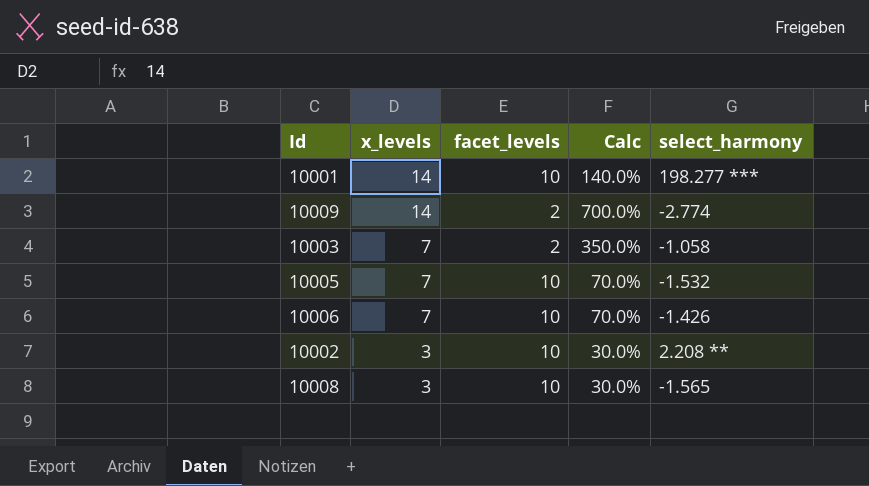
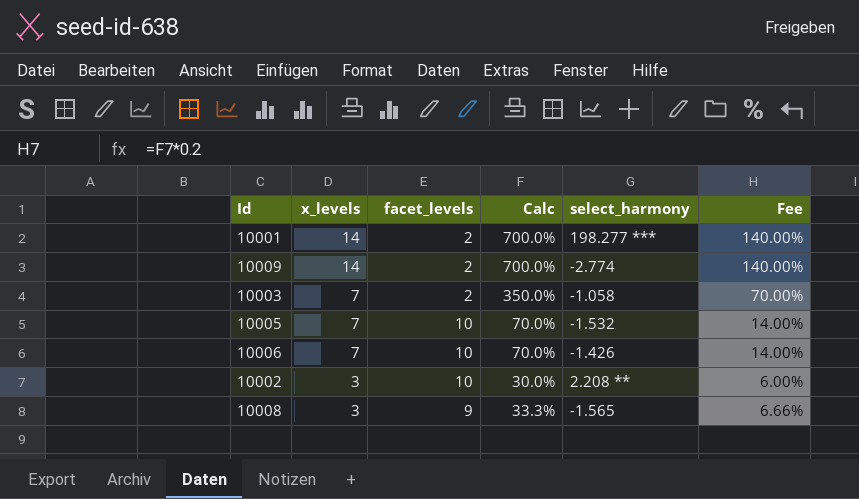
column Fee | formula: none -> [Calc] * 0.2
10001 | facet_levels: 10 -> 2
10001 | Calc: 140.0% -> 700.0%
10008 | facet_levels: 10 -> 9
10008 | Calc: 30.0% -> 33.3%

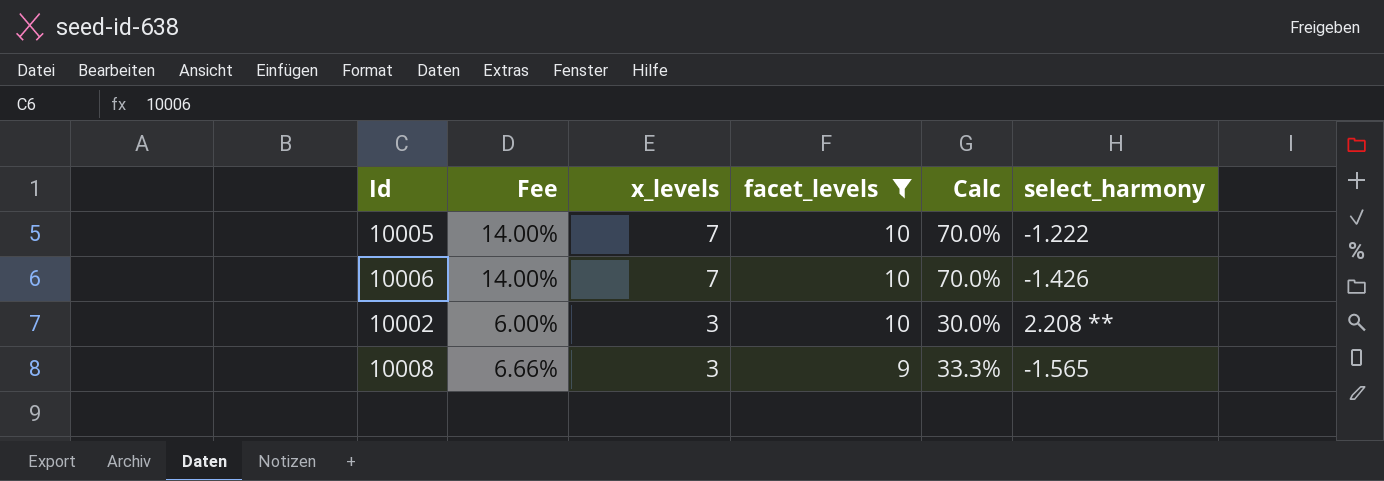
filter: none -> facet_levels != 2
column Fee | position: 6 -> 2
10005 | select_harmony: -1.532 -> -1.222

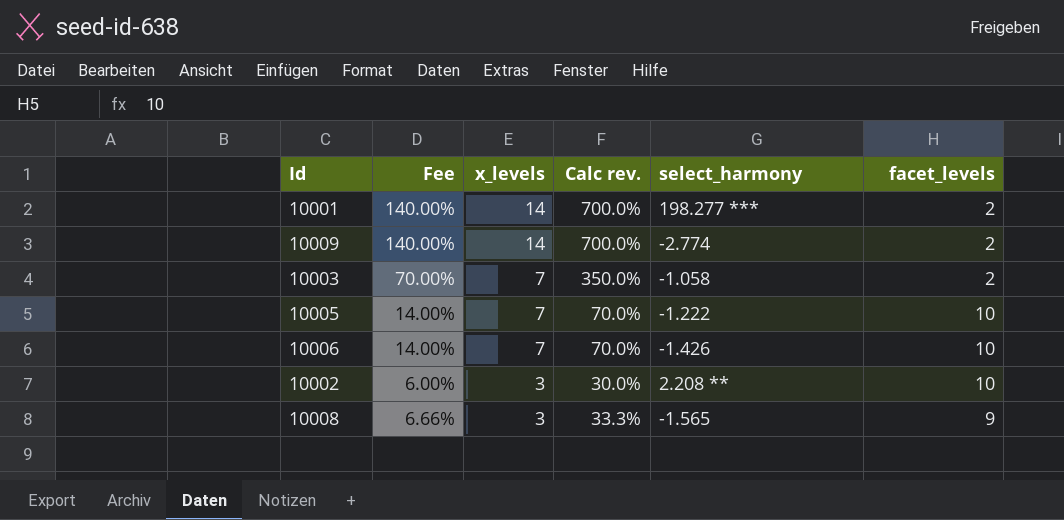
filter: facet_levels != 2 -> none
column name: Calc -> Calc rev.
column facet_levels | position: 4 -> 6

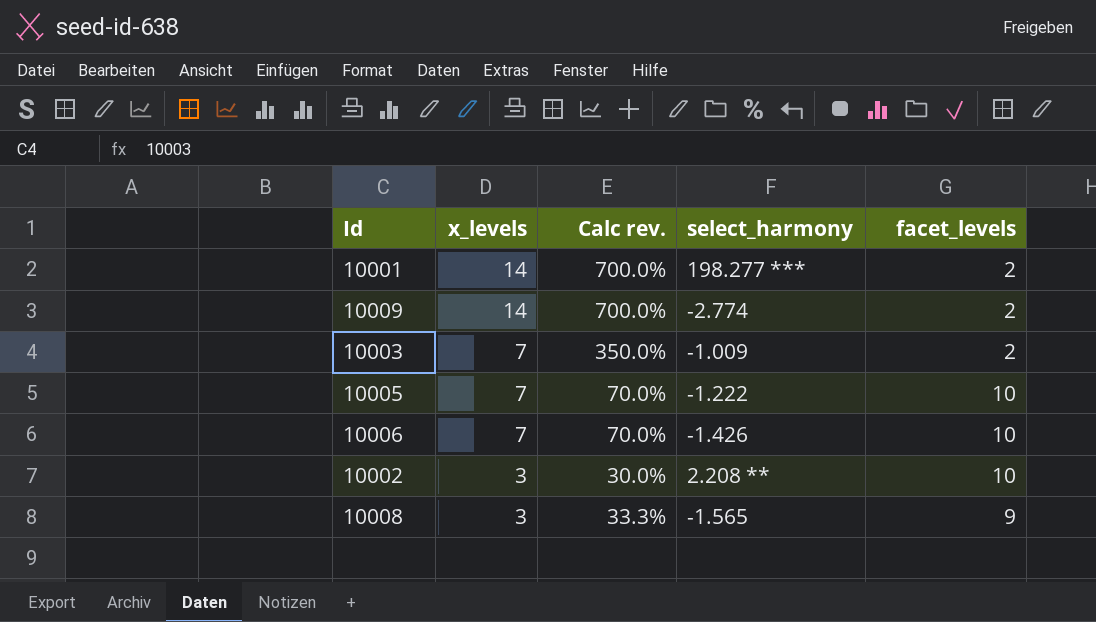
column Fee | formula: [Calc rev.] * 0.2 -> none
10003 | select_harmony: -1.058 -> -1.009

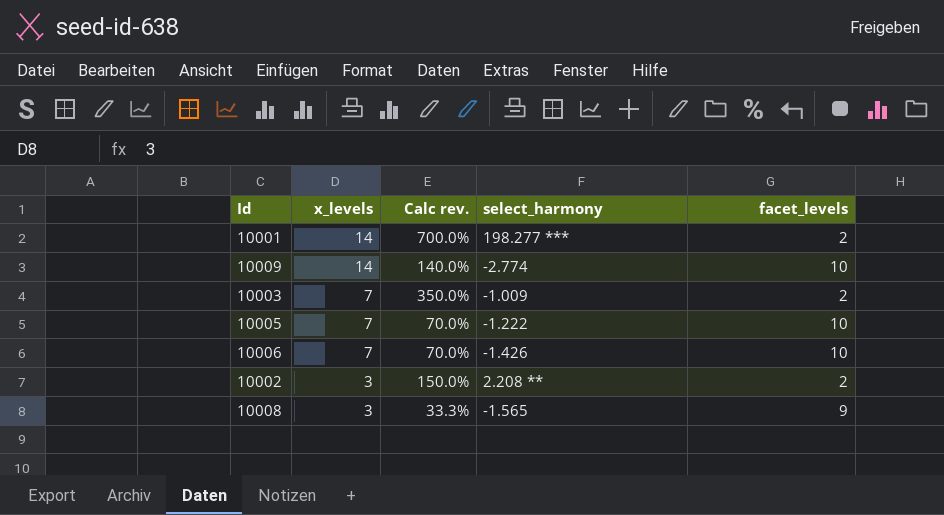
10009 | Calc rev.: 700.0% -> 140.0%
10009 | facet_levels: 2 -> 10
10002 | Calc rev.: 30.0% -> 150.0%
10002 | facet_levels: 10 -> 2

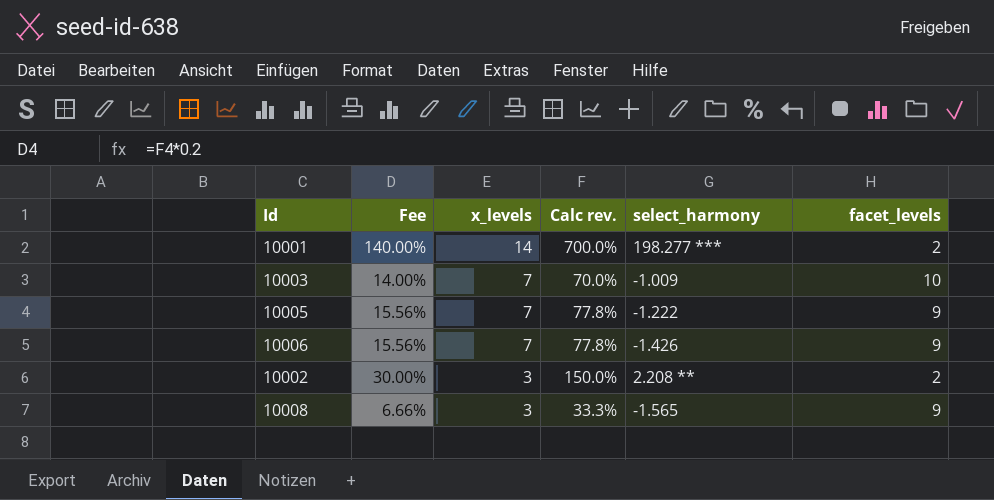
column Fee | formula: none -> [Calc rev.] * 0.2
row 10009: 14 | 140.0% | -2.774 | 10 -> none
10003 | Calc rev.: 350.0% -> 70.0%
10003 | facet_levels: 2 -> 10
10005 | Calc rev.: 70.0% -> 77.8%
10005 | facet_levels: 10 -> 9
10006 | Calc rev.: 70.0% -> 77.8%
10006 | facet_levels: 10 -> 9

